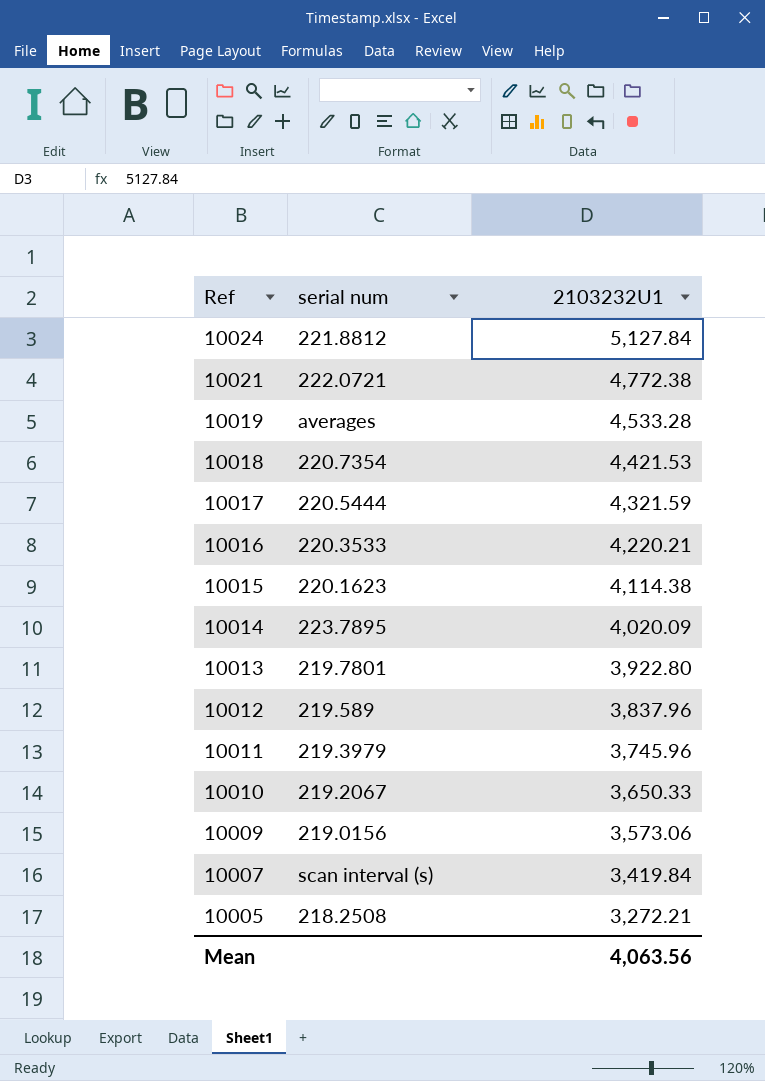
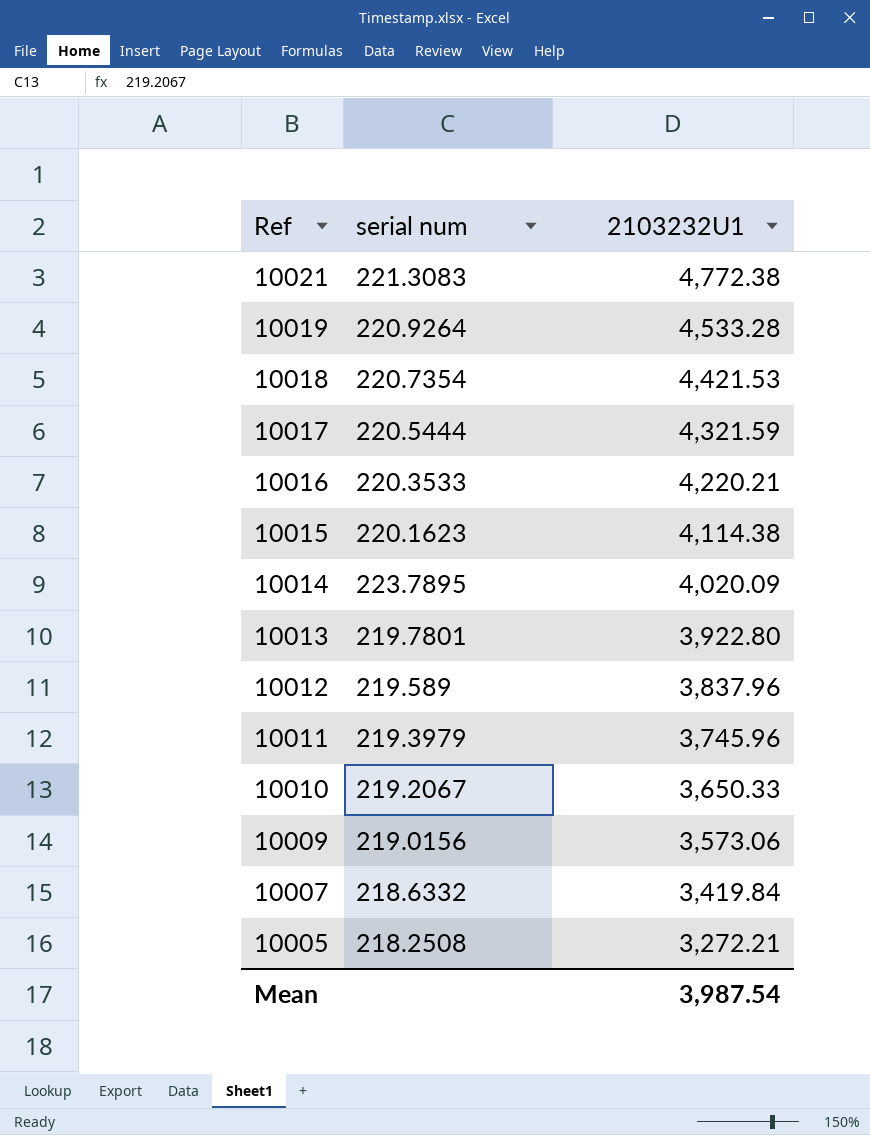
row 10024: 221.8812 | 5,127.84 -> none
10021 | serial num: 222.0721 -> 221.3083
10019 | serial num: averages -> 220.9264
10007 | serial num: scan interval (s) -> 218.6332
Mean | 2103232U1: 4,063.56 -> 3,987.54

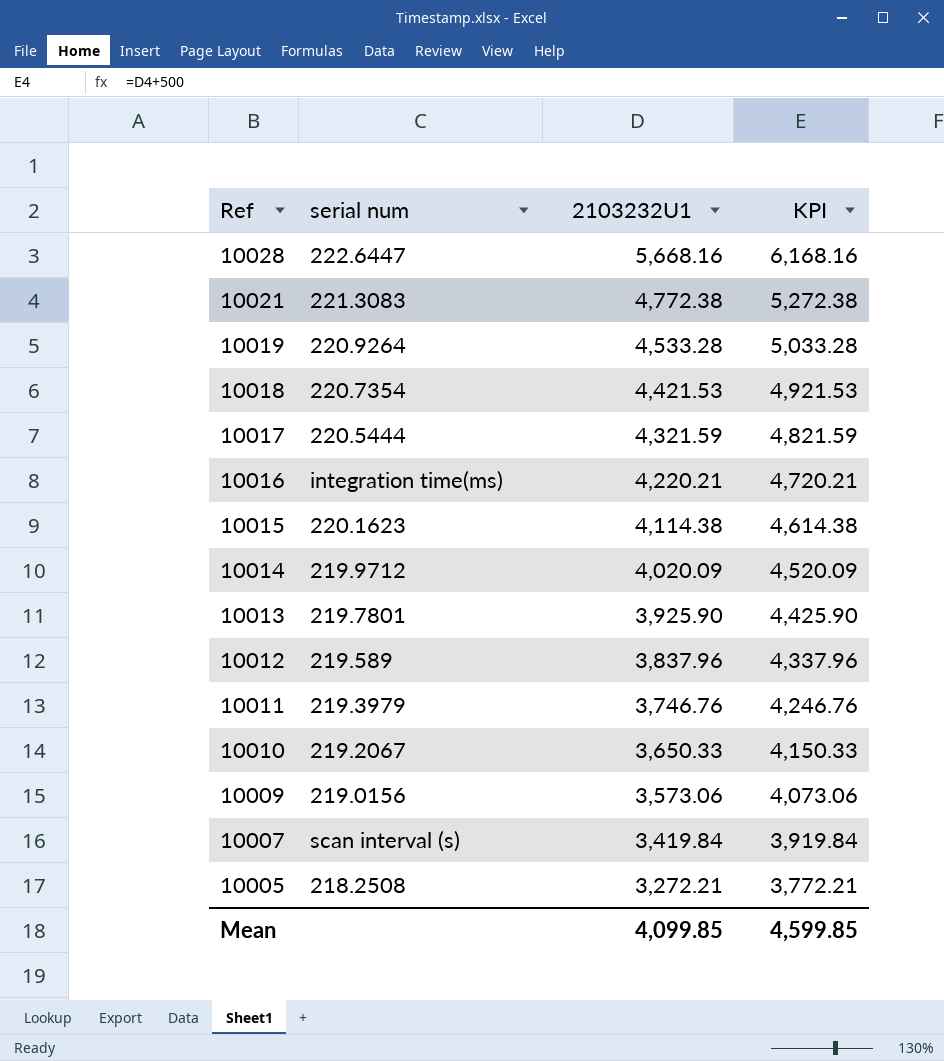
column KPI | formula: none -> [2103232U1] + 500
row 10028: none -> 222.6447 | 5,668.16 | 6,168.16
10016 | serial num: 220.3533 -> integration time(ms)
10014 | serial num: 223.7895 -> 219.9712
10013 | 2103232U1: 3,922.80 -> 3,925.90
10011 | 2103232U1: 3,745.96 -> 3,746.76
10007 | serial num: 218.6332 -> scan interval (s)
Mean | 2103232U1: 3,987.54 -> 4,099.85

